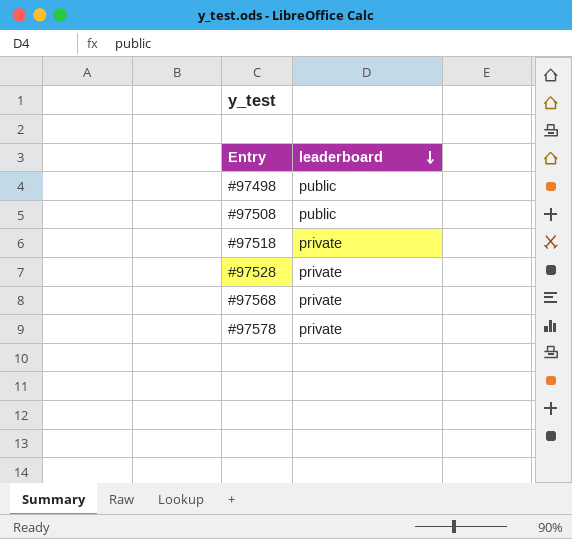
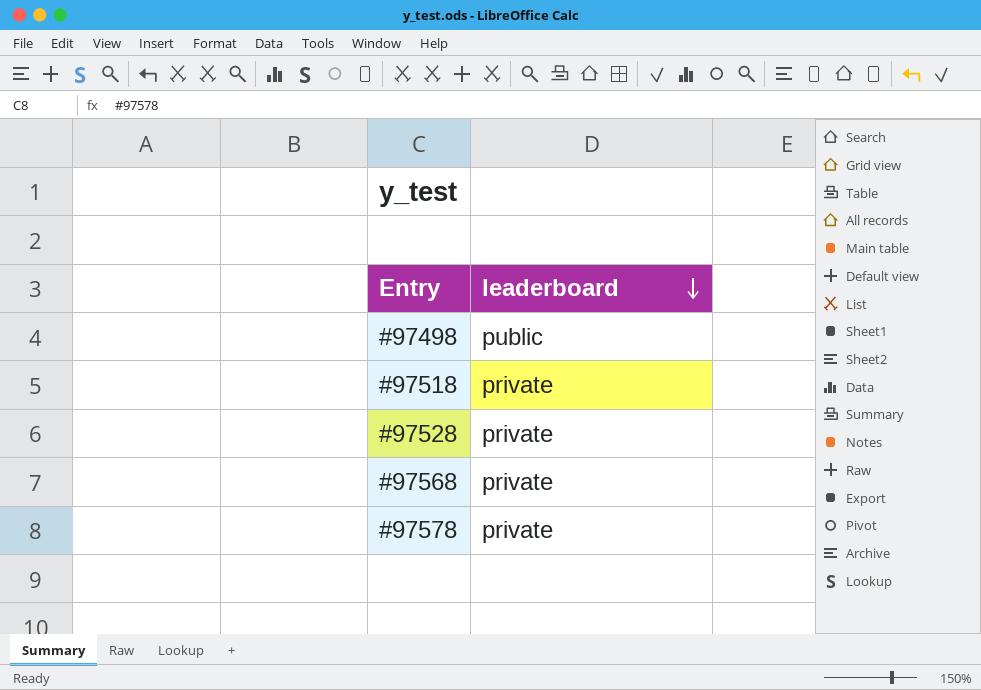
row #97508: public -> none

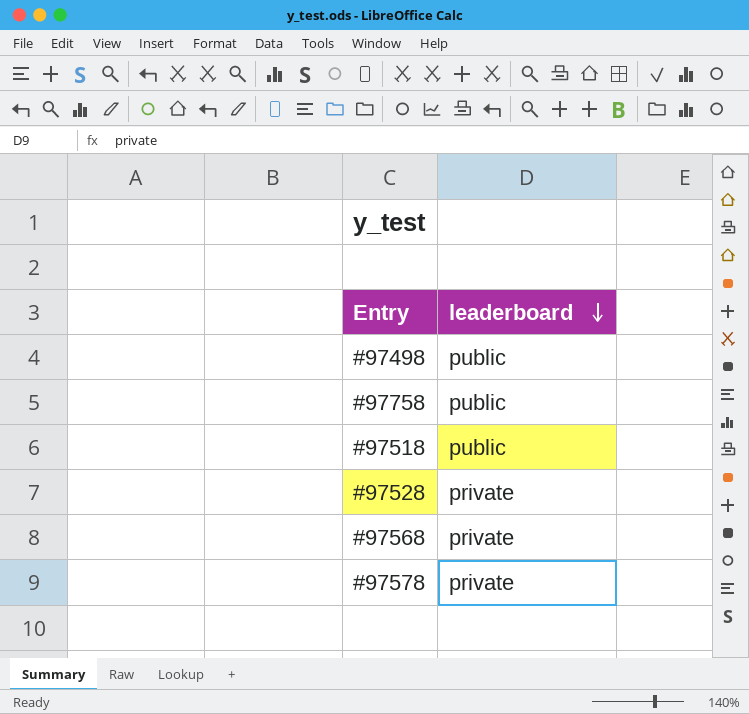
row #97758: none -> public
#97518 | leaderboard: private -> public

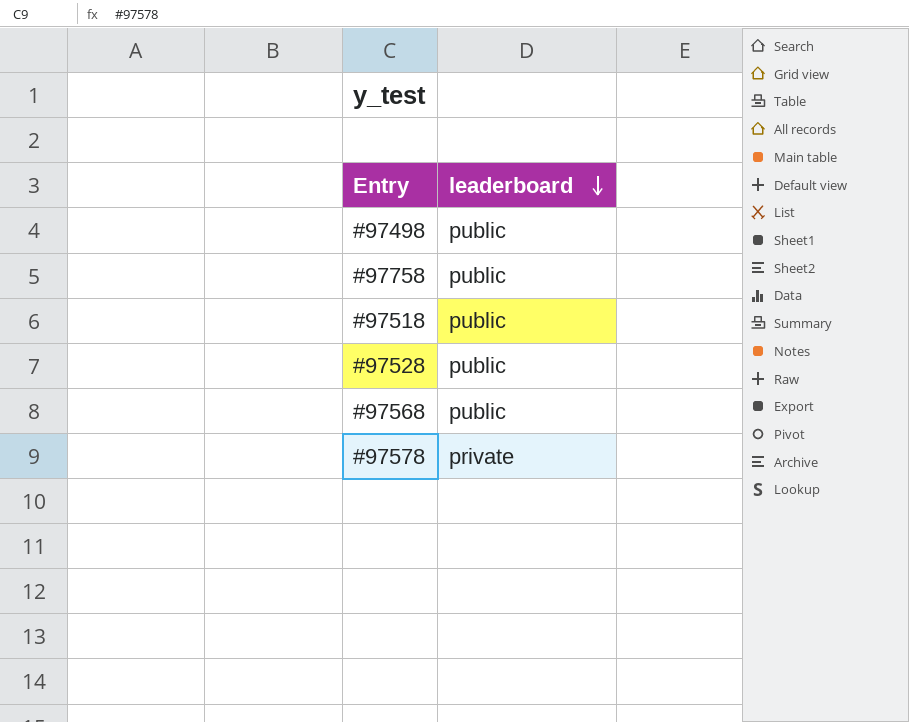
#97528 | leaderboard: private -> public
#97568 | leaderboard: private -> public

